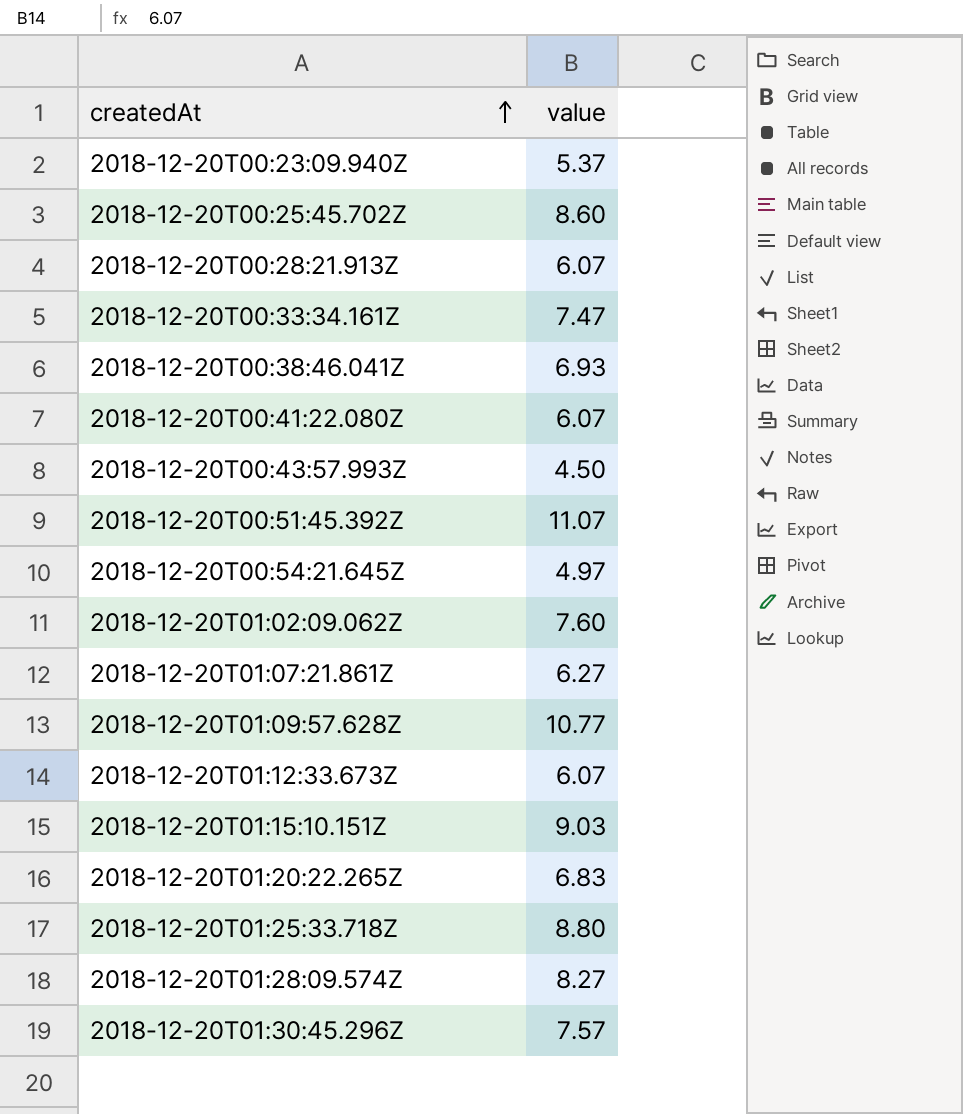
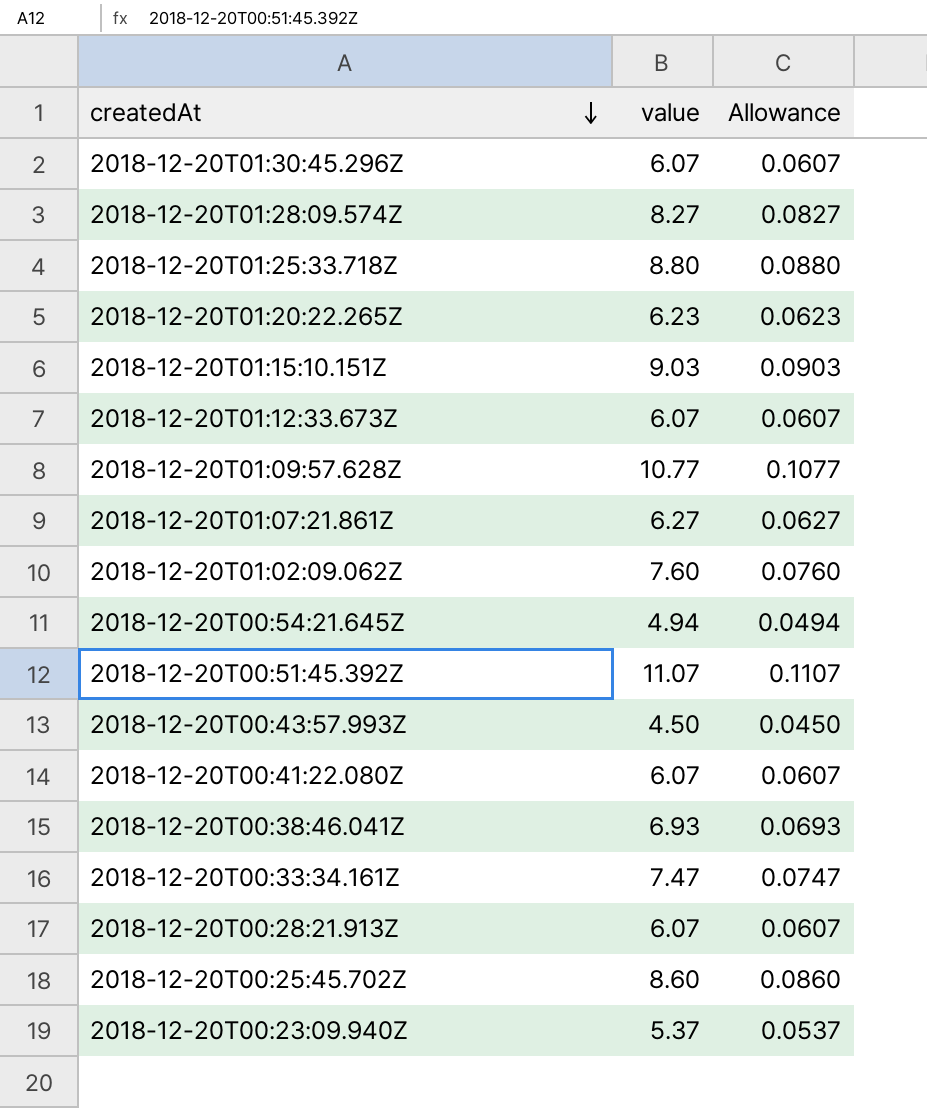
row order: createdAt ascending -> createdAt descending
column Allowance | formula: none -> [value] * 0.01
2018-12-20T01:30:45.296Z | value: 7.57 -> 6.07
2018-12-20T01:20:22.265Z | value: 6.83 -> 6.23
2018-12-20T00:54:21.645Z | value: 4.97 -> 4.94

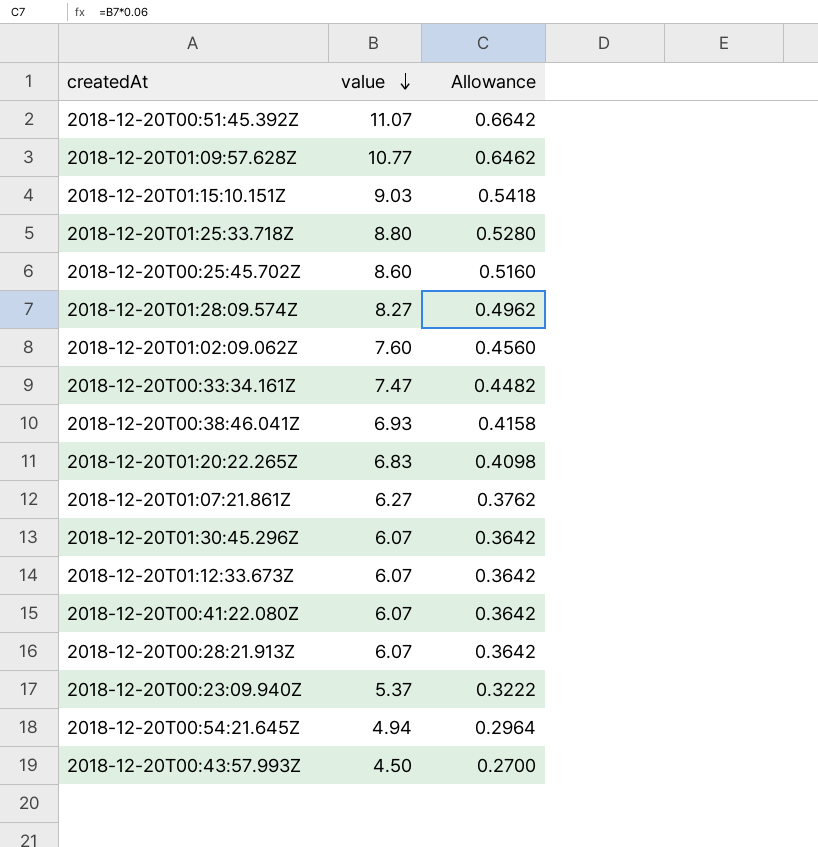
row order: createdAt descending -> value descending
column Allowance | formula: [value] * 0.01 -> [value] * 0.06
2018-12-20T01:20:22.265Z | value: 6.23 -> 6.83

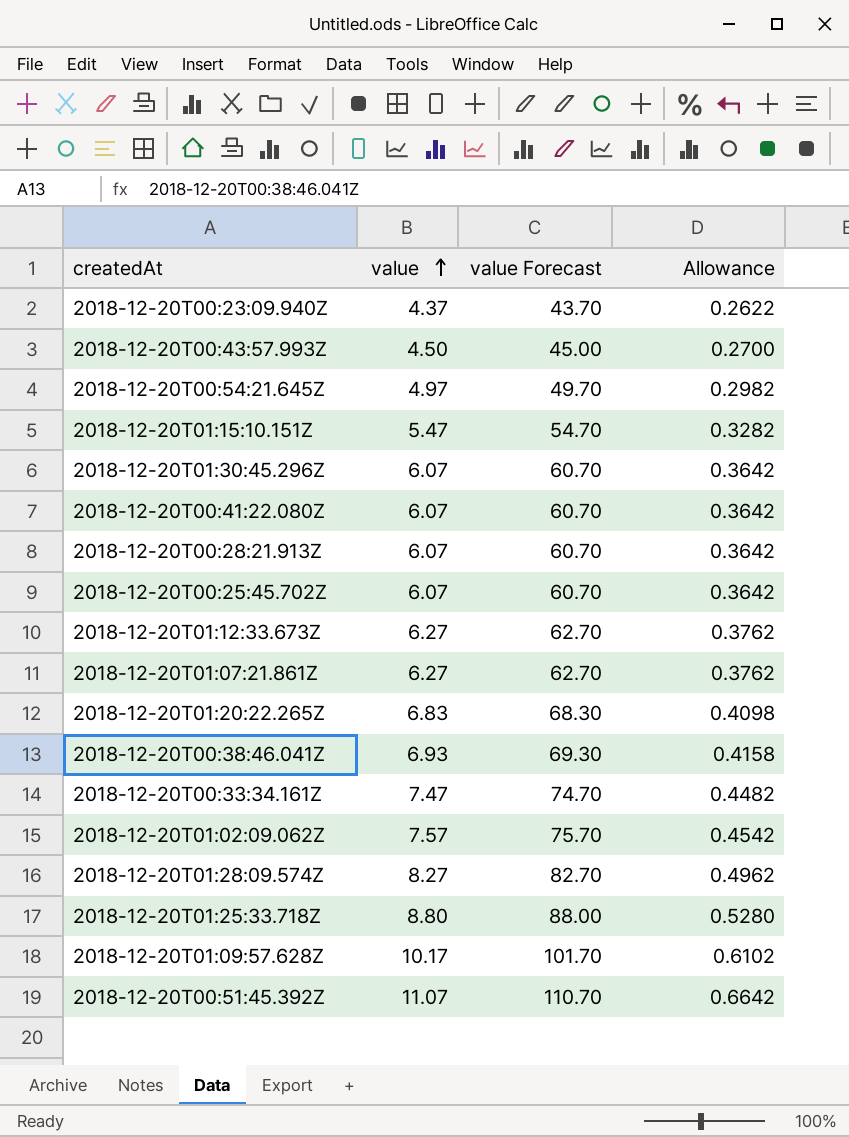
row order: value descending -> value ascending
column value Forecast | formula: none -> [value] * 10
2018-12-20T00:23:09.940Z | value: 5.37 -> 4.37
2018-12-20T00:23:09.940Z | Allowance: 0.3222 -> 0.2622
2018-12-20T00:54:21.645Z | value: 4.94 -> 4.97
2018-12-20T00:54:21.645Z | Allowance: 0.2964 -> 0.2982
2018-12-20T01:15:10.151Z | value: 9.03 -> 5.47
2018-12-20T01:15:10.151Z | Allowance: 0.5418 -> 0.3282
2018-12-20T00:25:45.702Z | value: 8.60 -> 6.07
2018-12-20T00:25:45.702Z | Allowance: 0.5160 -> 0.3642
2018-12-20T01:12:33.673Z | value: 6.07 -> 6.27
2018-12-20T01:12:33.673Z | Allowance: 0.3642 -> 0.3762
2018-12-20T01:02:09.062Z | value: 7.60 -> 7.57
2018-12-20T01:02:09.062Z | Allowance: 0.4560 -> 0.4542
2018-12-20T01:09:57.628Z | value: 10.77 -> 10.17
2018-12-20T01:09:57.628Z | Allowance: 0.6462 -> 0.6102

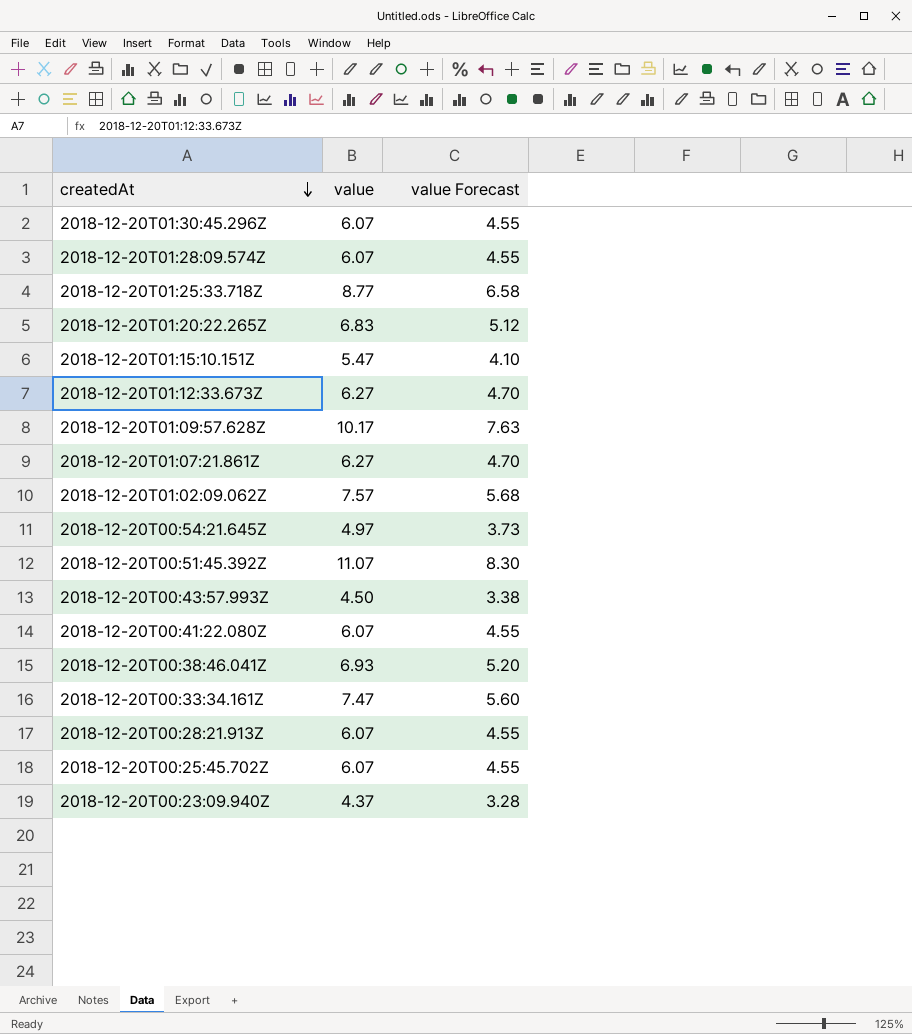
row order: value ascending -> createdAt descending
column Allowance | formula: [value] * 0.06 -> none
column value Forecast | formula: [value] * 10 -> [value] * 0.75
2018-12-20T01:28:09.574Z | value: 8.27 -> 6.07
2018-12-20T01:25:33.718Z | value: 8.80 -> 8.77

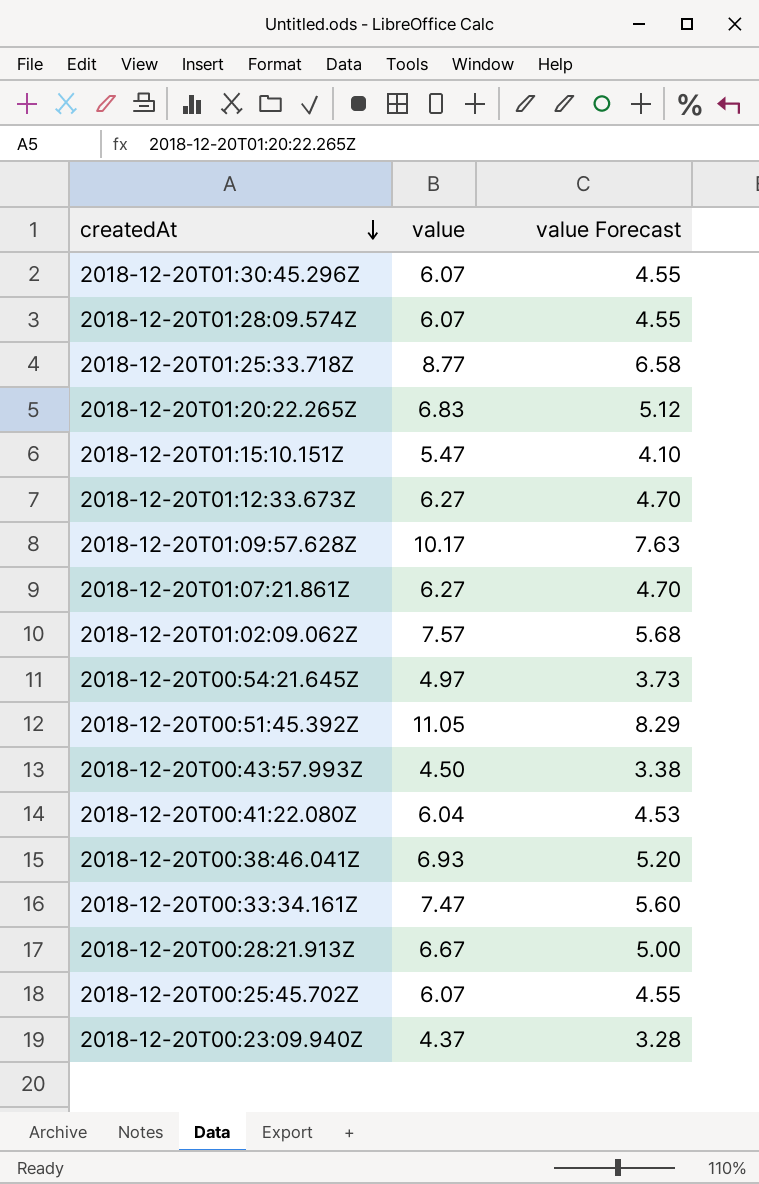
2018-12-20T00:51:45.392Z | value: 11.07 -> 11.05
2018-12-20T00:51:45.392Z | value Forecast: 8.30 -> 8.29
2018-12-20T00:41:22.080Z | value: 6.07 -> 6.04
2018-12-20T00:41:22.080Z | value Forecast: 4.55 -> 4.53
2018-12-20T00:28:21.913Z | value: 6.07 -> 6.67
2018-12-20T00:28:21.913Z | value Forecast: 4.55 -> 5.00

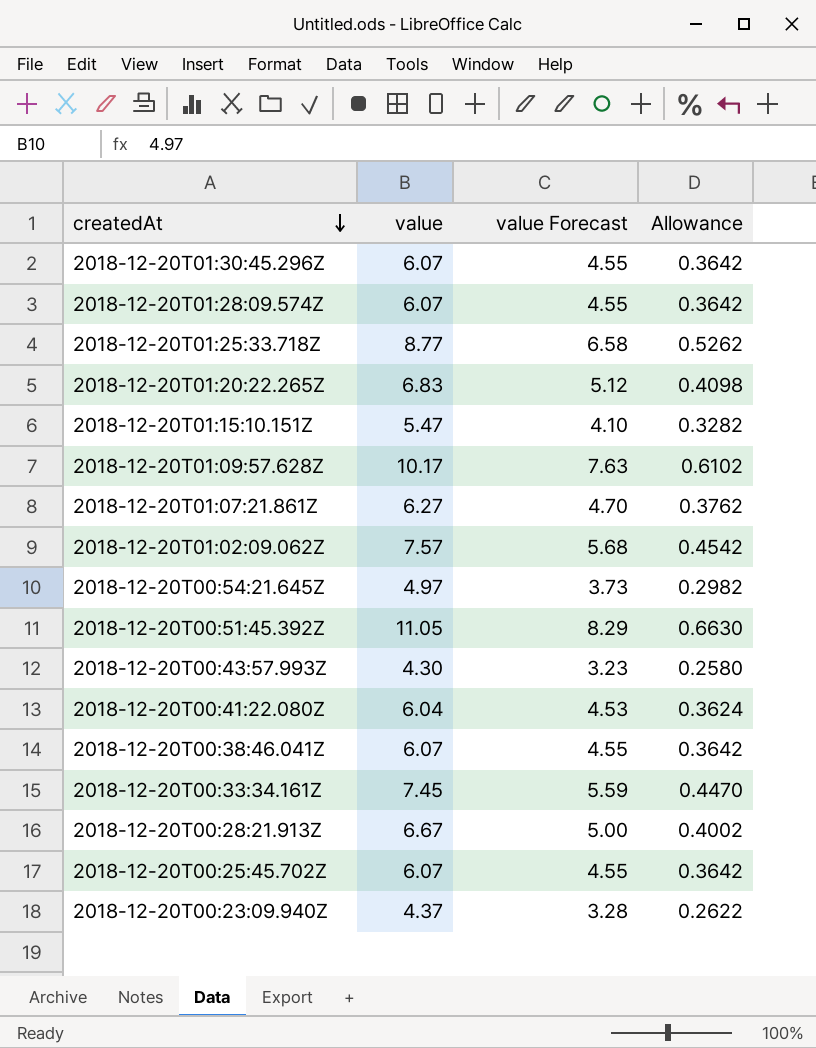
column Allowance | formula: none -> [value] * 0.06
row 2018-12-20T01:12:33.673Z: 6.27 | 4.70 -> none
2018-12-20T00:43:57.993Z | value: 4.50 -> 4.30
2018-12-20T00:43:57.993Z | value Forecast: 3.38 -> 3.23
2018-12-20T00:38:46.041Z | value: 6.93 -> 6.07
2018-12-20T00:38:46.041Z | value Forecast: 5.20 -> 4.55
2018-12-20T00:33:34.161Z | value: 7.47 -> 7.45
2018-12-20T00:33:34.161Z | value Forecast: 5.60 -> 5.59

